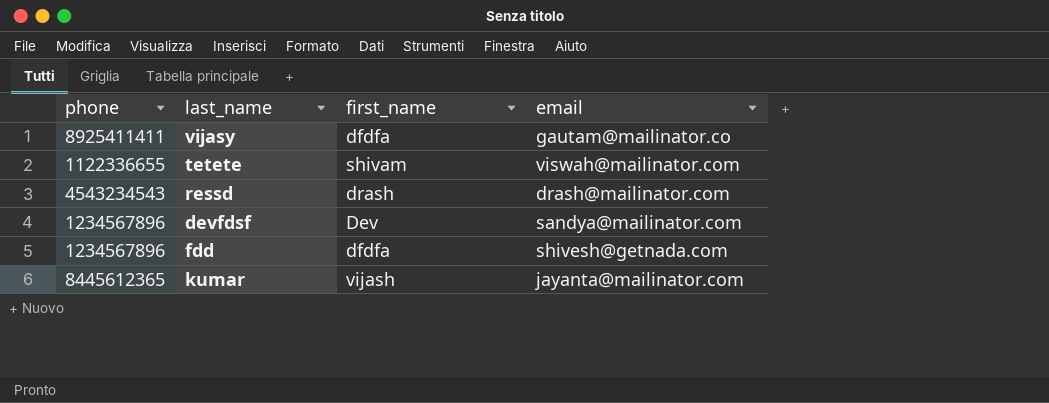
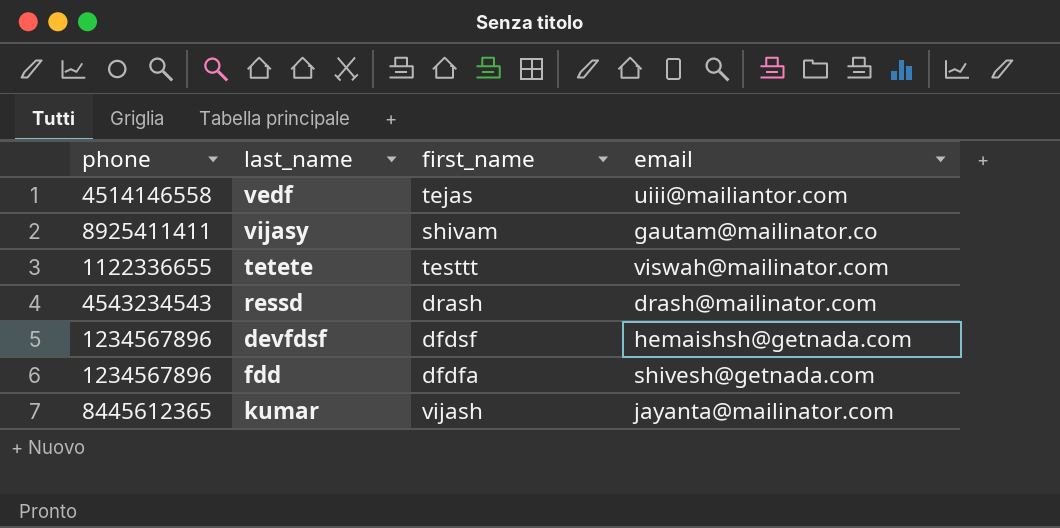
row vedf: none -> 4514146558 | tejas | uiii@mailiantor.com
vijasy | first_name: dfdfa -> shivam
tetete | first_name: shivam -> testtt
devfdsf | first_name: Dev -> dfdsf
devfdsf | email: sandya@mailinator.com -> hemaishsh@getnada.com

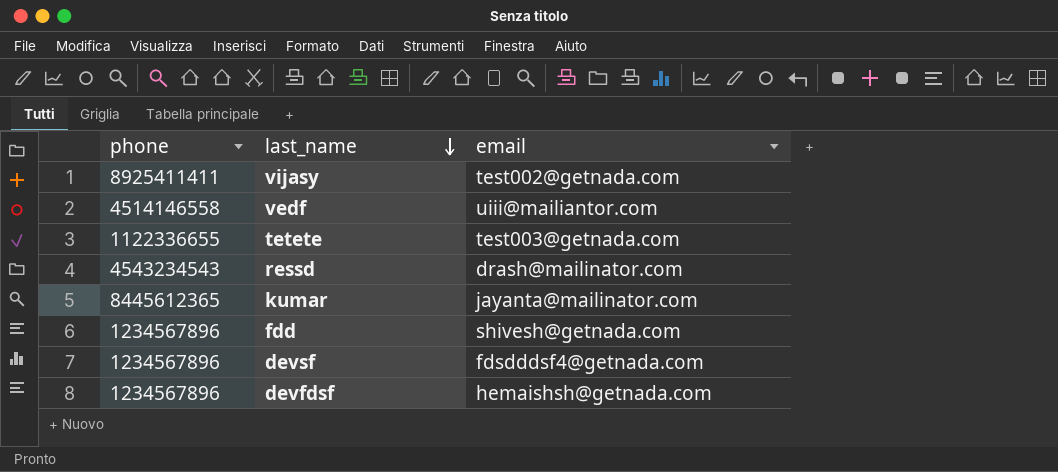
row order: none -> last_name descending
column first_name | position: 3 -> none
vijasy | email: gautam@mailinator.co -> test002@getnada.com
tetete | email: viswah@mailinator.com -> test003@getnada.com
row devsf: none -> 1234567896 | fdsdddsf4@getnada.com

